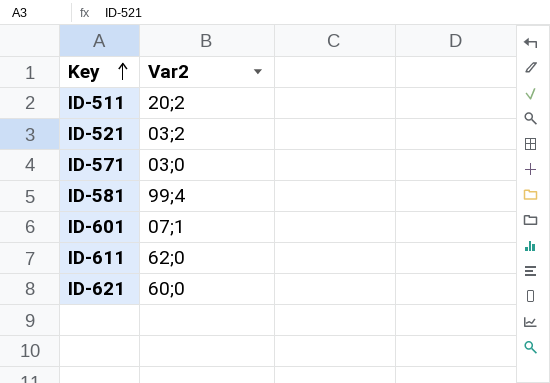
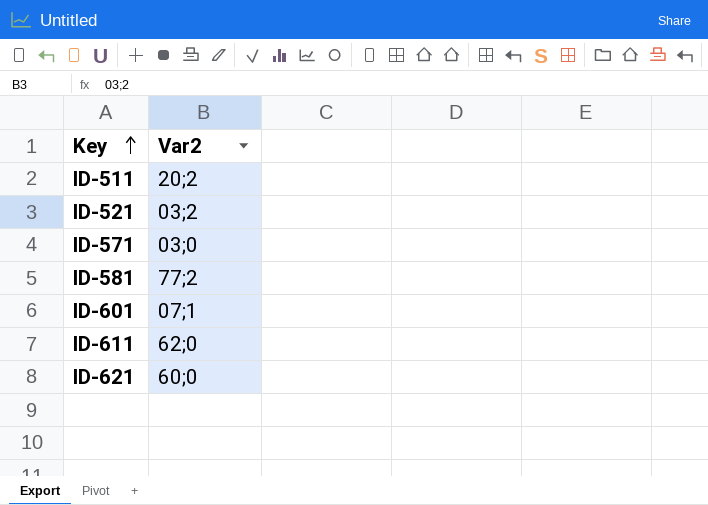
ID-581 | Var2: 99;4 -> 77;2

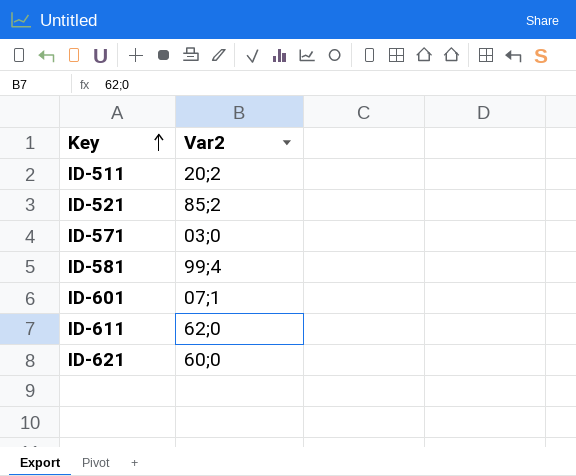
ID-521 | Var2: 03;2 -> 85;2
ID-581 | Var2: 77;2 -> 99;4

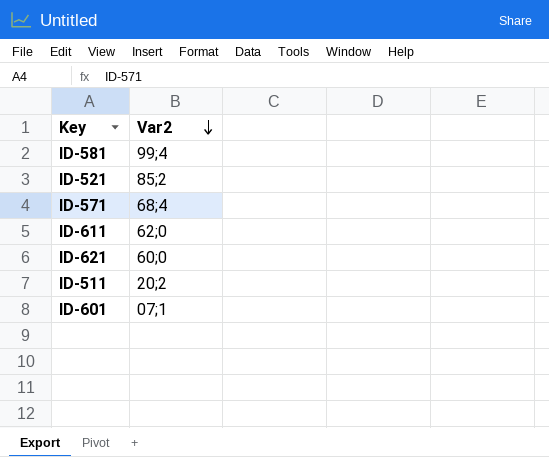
row order: Key ascending -> Var2 descending
ID-571 | Var2: 03;0 -> 68;4

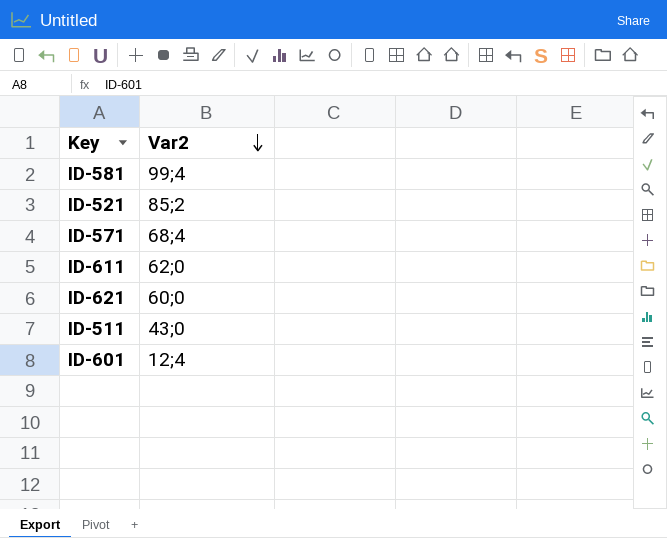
ID-511 | Var2: 20;2 -> 43;0
ID-601 | Var2: 07;1 -> 12;4

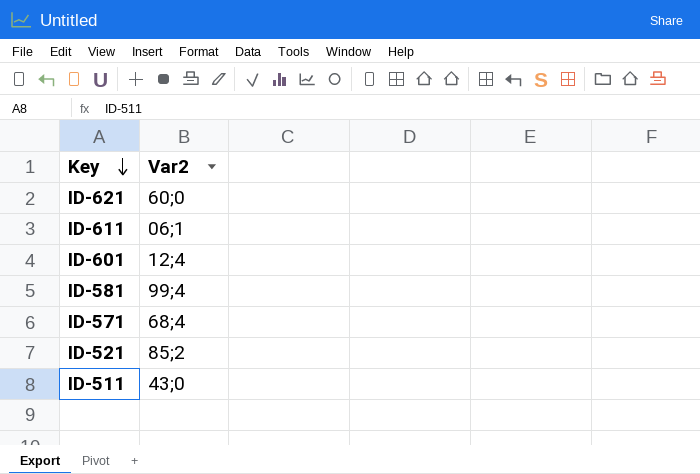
row order: Var2 descending -> Key descending
ID-611 | Var2: 62;0 -> 06;1

